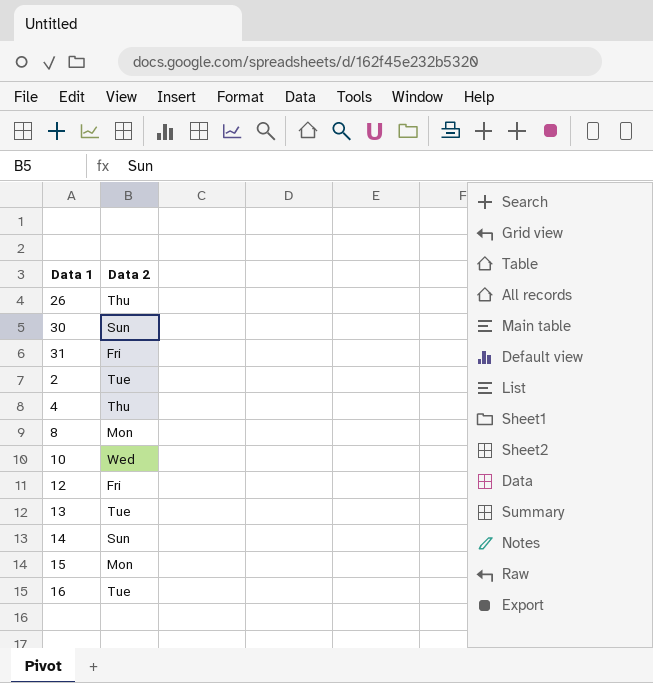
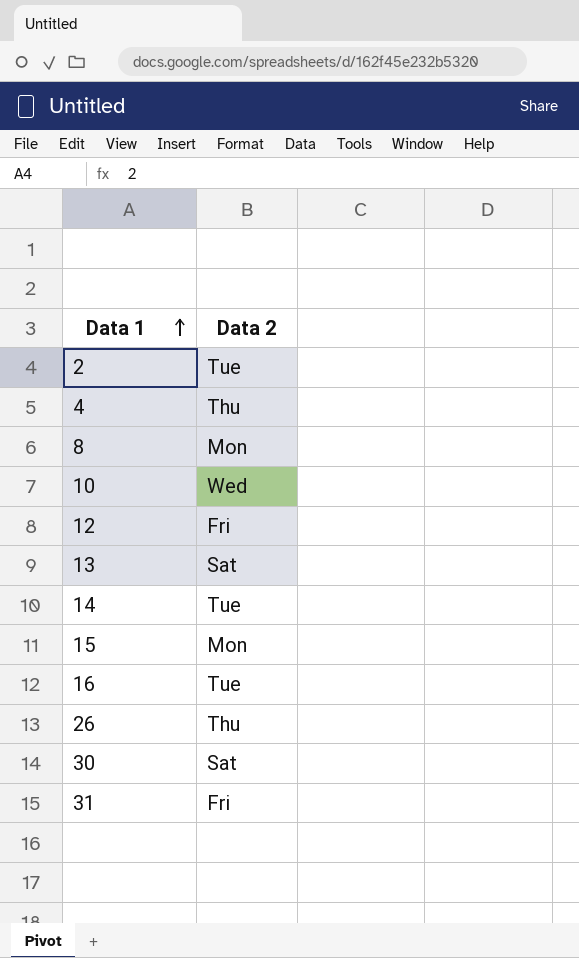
row order: none -> Data 1 ascending
13 | Data 2: Tue -> Sat
14 | Data 2: Sun -> Tue
30 | Data 2: Sun -> Sat

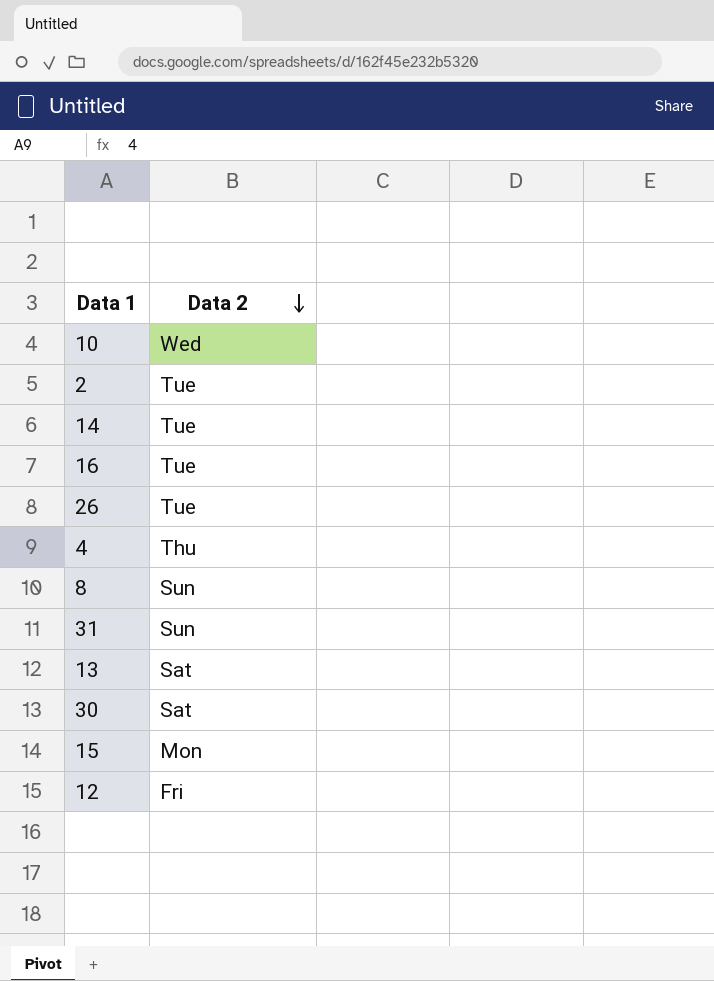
row order: Data 1 ascending -> Data 2 descending
26 | Data 2: Thu -> Tue
8 | Data 2: Mon -> Sun
31 | Data 2: Fri -> Sun

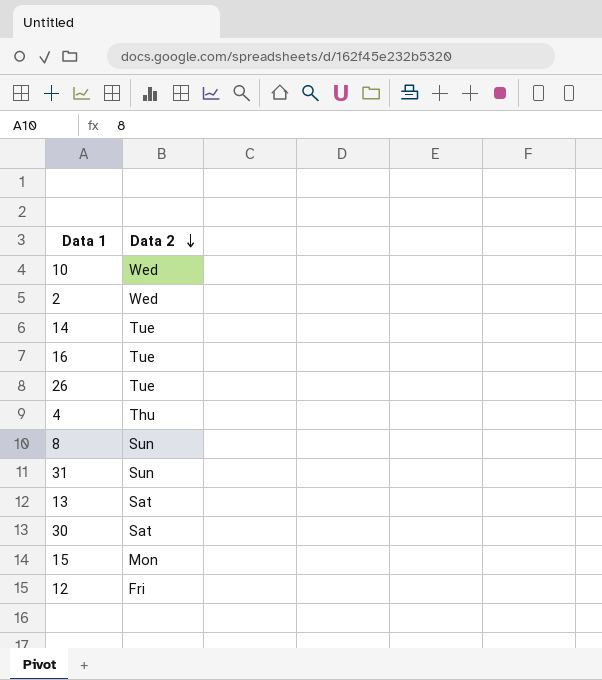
2 | Data 2: Tue -> Wed

